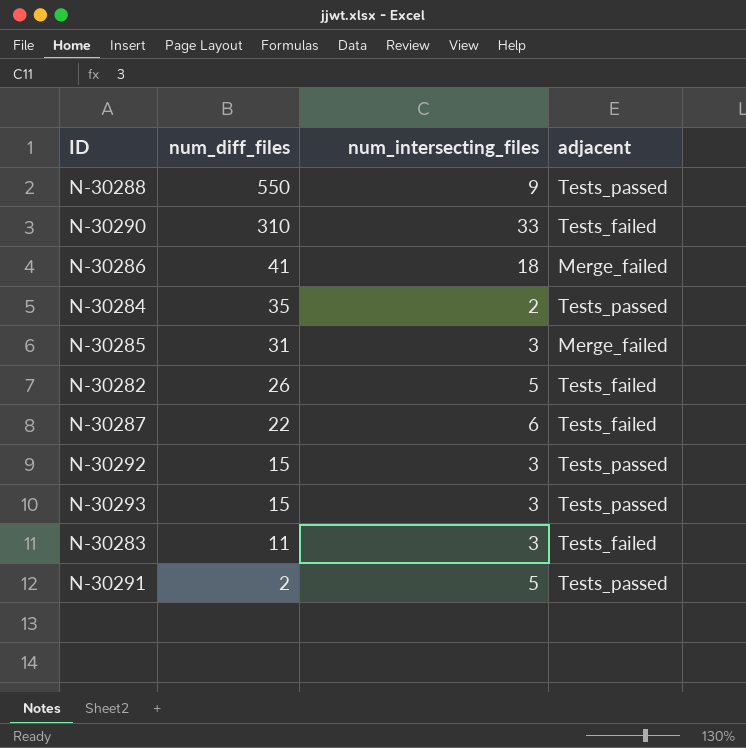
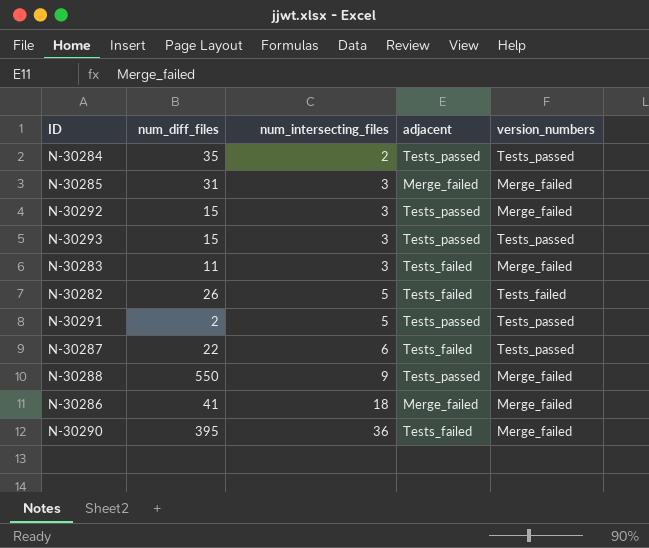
row order: num_diff_files descending -> num_intersecting_files ascending
column version_numbers | position: none -> 5
N-30290 | num_diff_files: 310 -> 395
N-30290 | num_intersecting_files: 33 -> 36

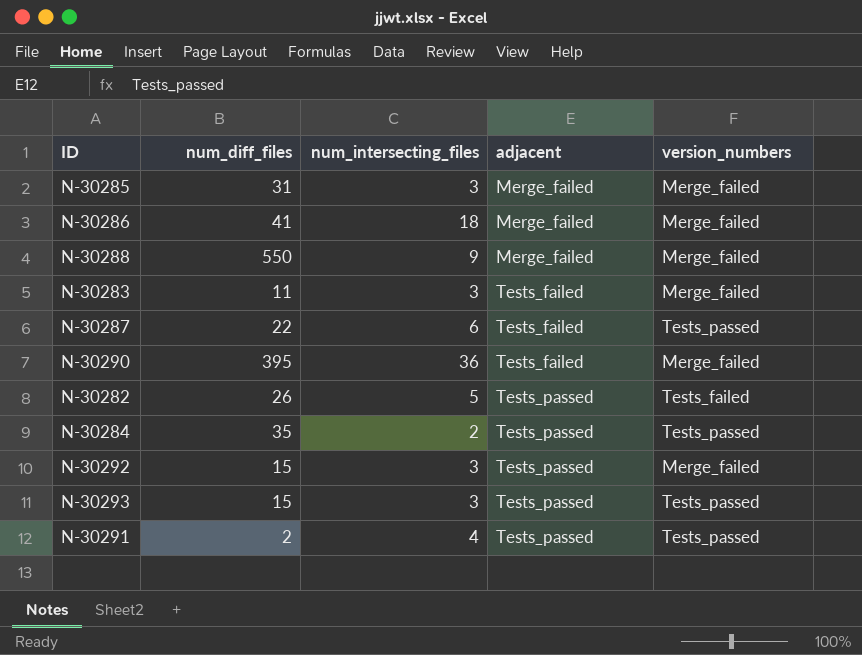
row order: num_intersecting_files ascending -> adjacent ascending
N-30288 | adjacent: Tests_passed -> Merge_failed
N-30282 | adjacent: Tests_failed -> Tests_passed
N-30291 | num_intersecting_files: 5 -> 4

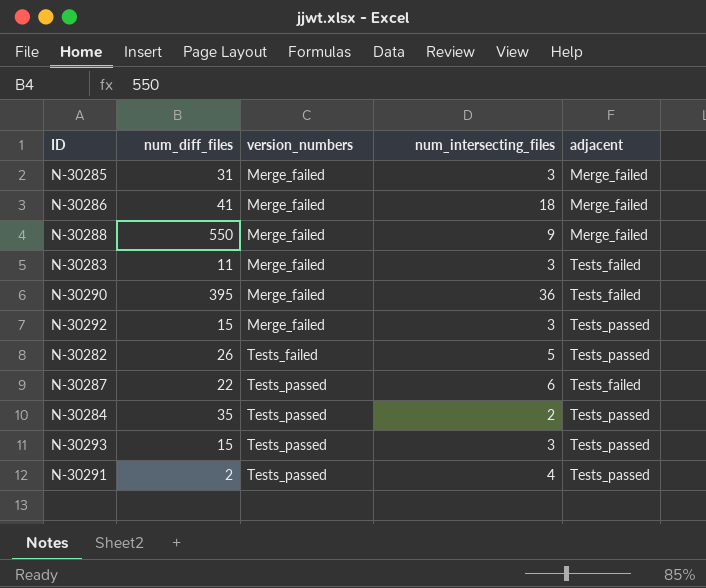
row order: adjacent ascending -> version_numbers ascending
column version_numbers | position: 5 -> 3

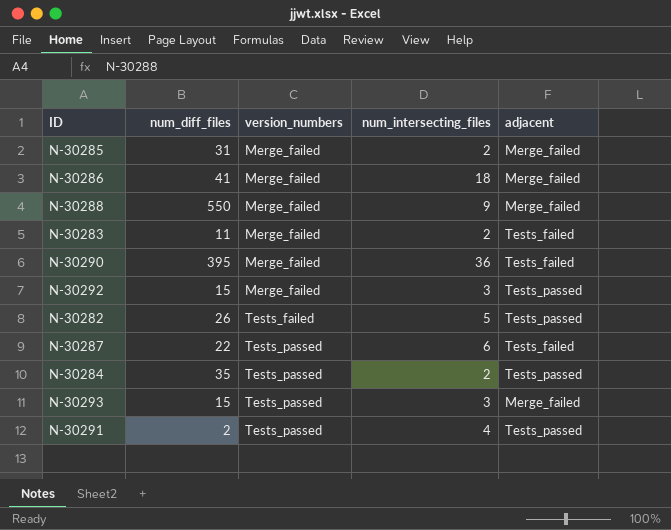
N-30285 | num_intersecting_files: 3 -> 2
N-30283 | num_intersecting_files: 3 -> 2
N-30293 | adjacent: Tests_passed -> Merge_failed

